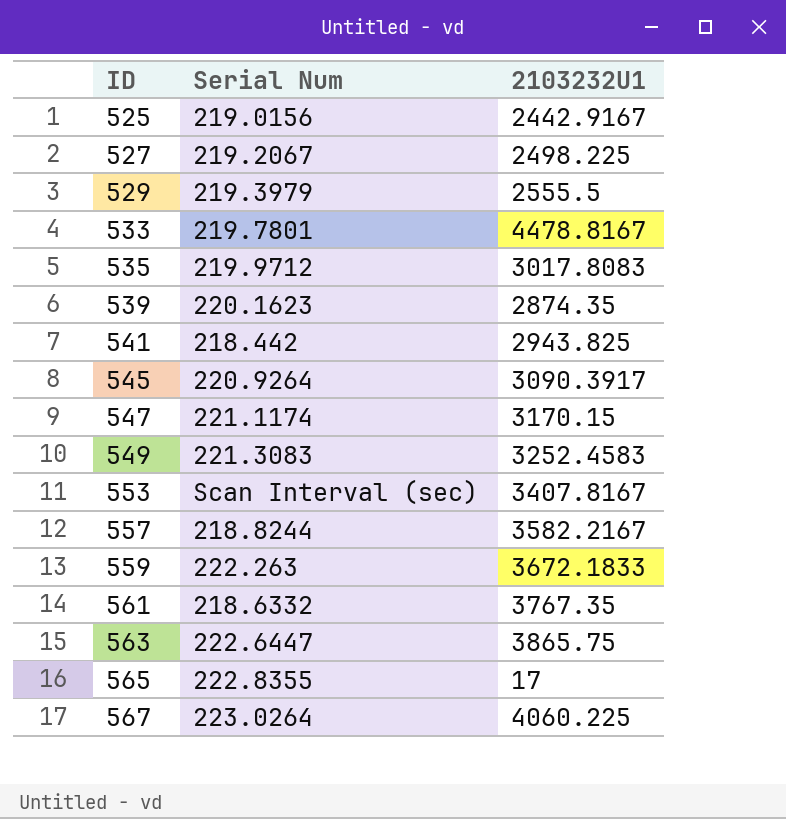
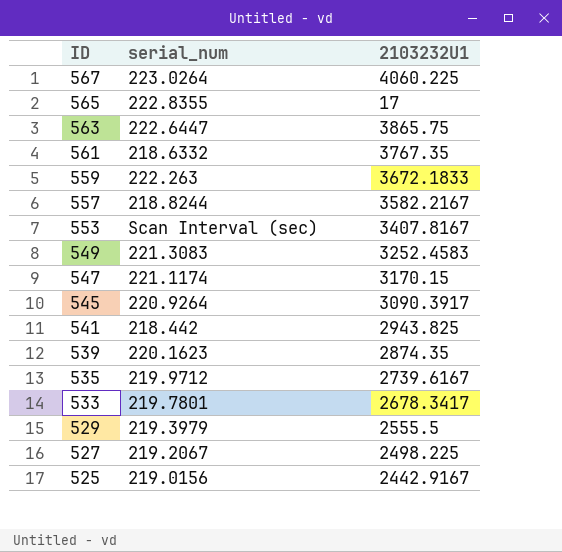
row order: ID ascending -> ID descending
column name: Serial Num -> serial_num
535 | 2103232U1: 3017.8083 -> 2739.6167
533 | 2103232U1: 4478.8167 -> 2678.3417

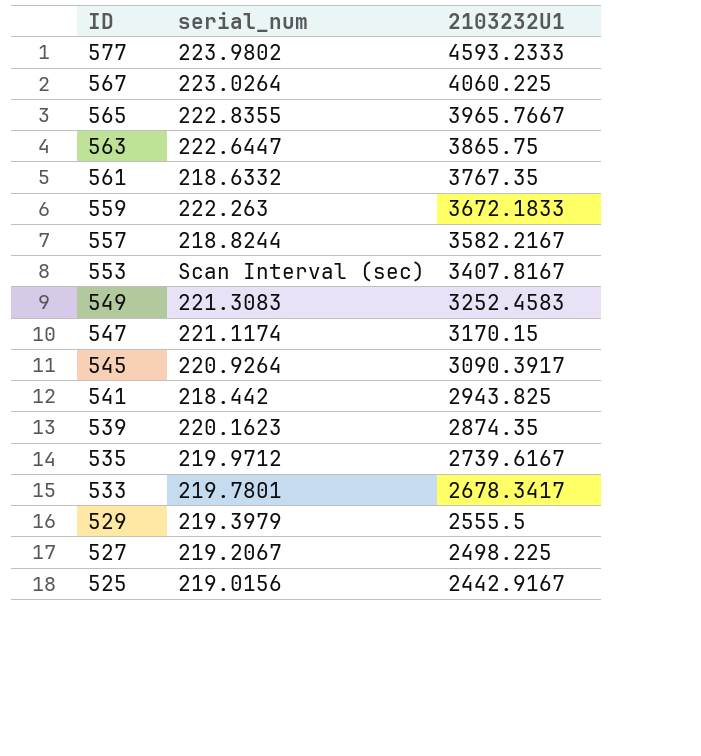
row 577: none -> 223.9802 | 4593.2333
565 | 2103232U1: 17 -> 3965.7667

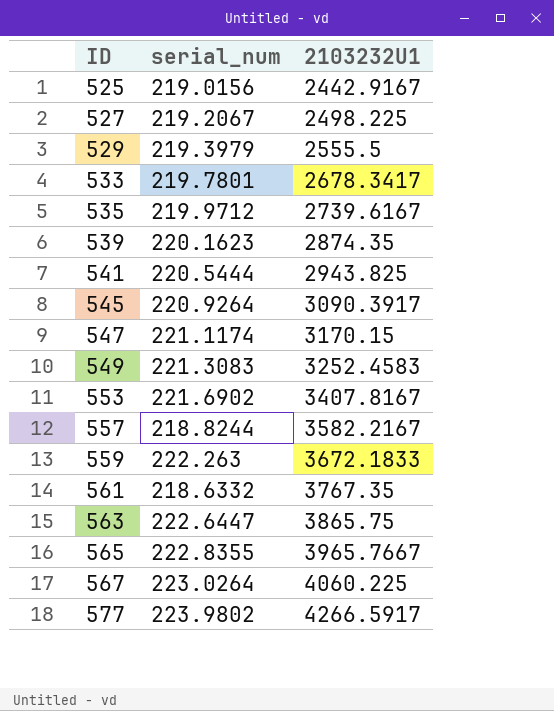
row order: ID descending -> ID ascending
541 | serial_num: 218.442 -> 220.5444
553 | serial_num: Scan Interval (sec) -> 221.6902
577 | 2103232U1: 4593.2333 -> 4266.5917

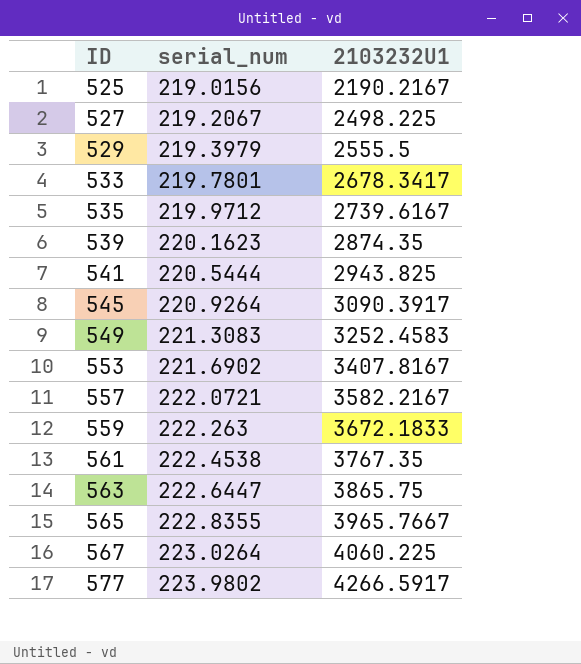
row 547: 221.1174 | 3170.15 -> none
525 | 2103232U1: 2442.9167 -> 2190.2167
557 | serial_num: 218.8244 -> 222.0721
561 | serial_num: 218.6332 -> 222.4538

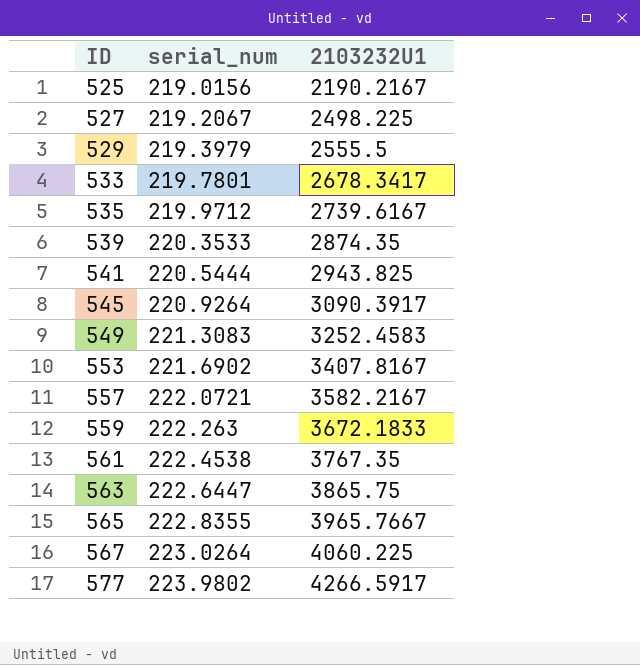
539 | serial_num: 220.1623 -> 220.3533

